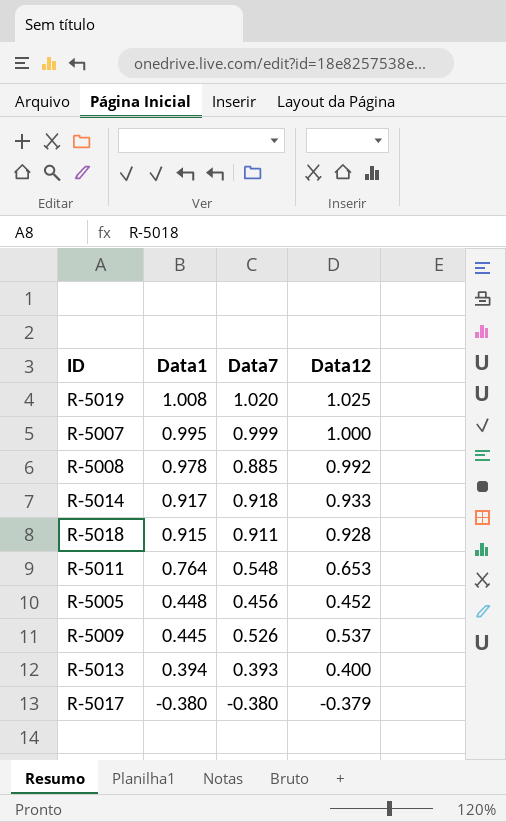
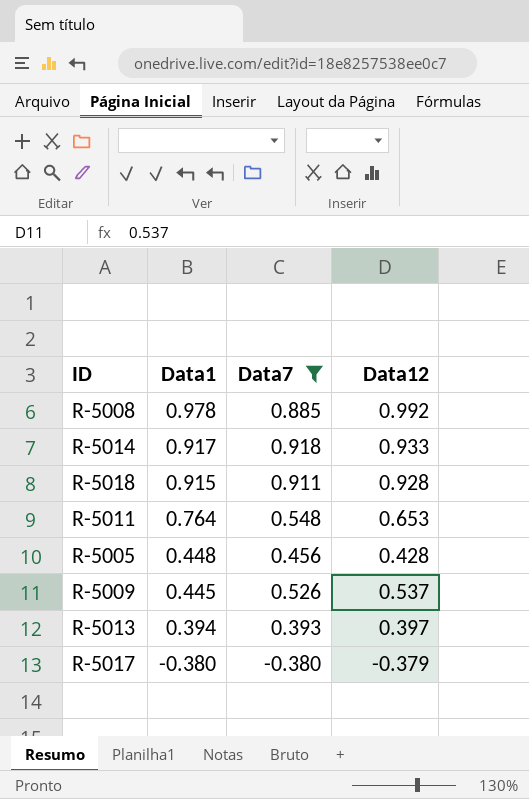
filter: none -> Data7 <= 0.918
R-5005 | Data12: 0.452 -> 0.428
R-5013 | Data12: 0.400 -> 0.397

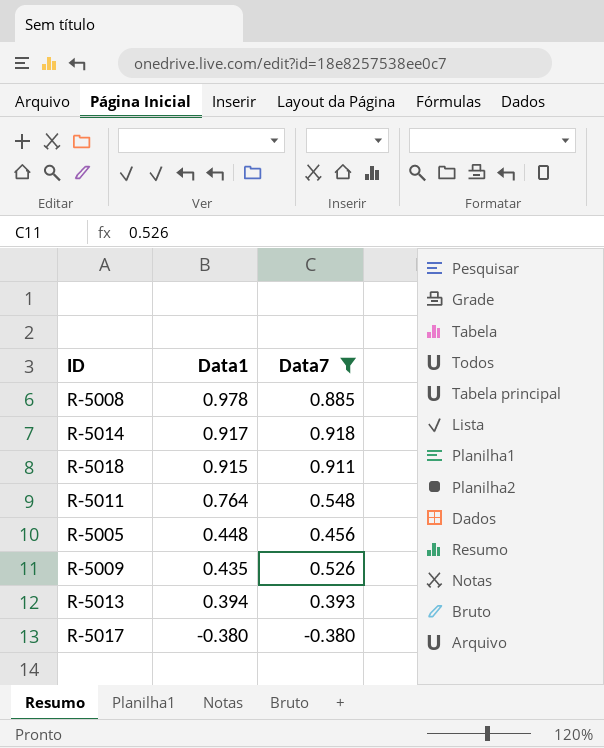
column Data12 | position: 4 -> none
R-5009 | Data1: 0.445 -> 0.435

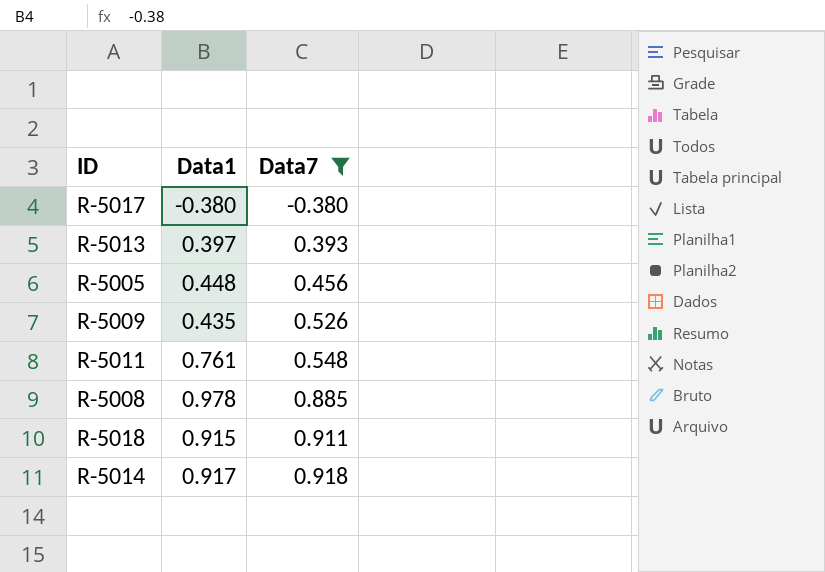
row order: Data1 descending -> Data7 ascending
R-5013 | Data1: 0.394 -> 0.397
R-5011 | Data1: 0.764 -> 0.761

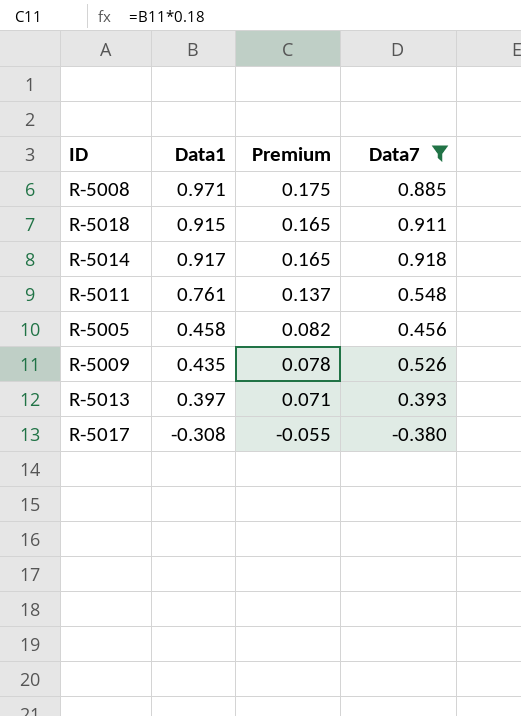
row order: Data7 ascending -> Premium descending
column Premium | formula: none -> [Data1] * 0.18
R-5008 | Data1: 0.978 -> 0.971
R-5005 | Data1: 0.448 -> 0.458
R-5017 | Data1: -0.380 -> -0.308

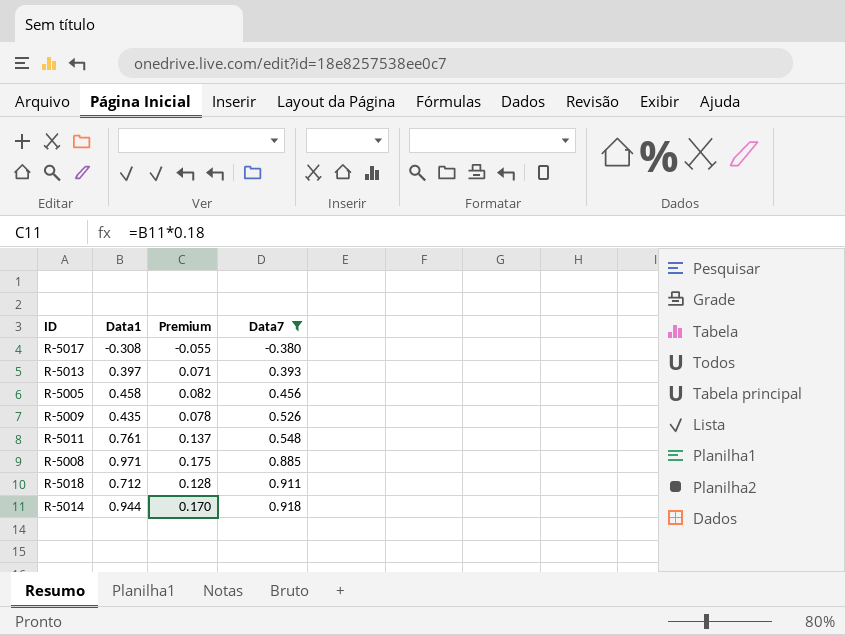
row order: Premium descending -> Data7 ascending
R-5018 | Data1: 0.915 -> 0.712
R-5018 | Premium: 0.165 -> 0.128
R-5014 | Data1: 0.917 -> 0.944
R-5014 | Premium: 0.165 -> 0.170

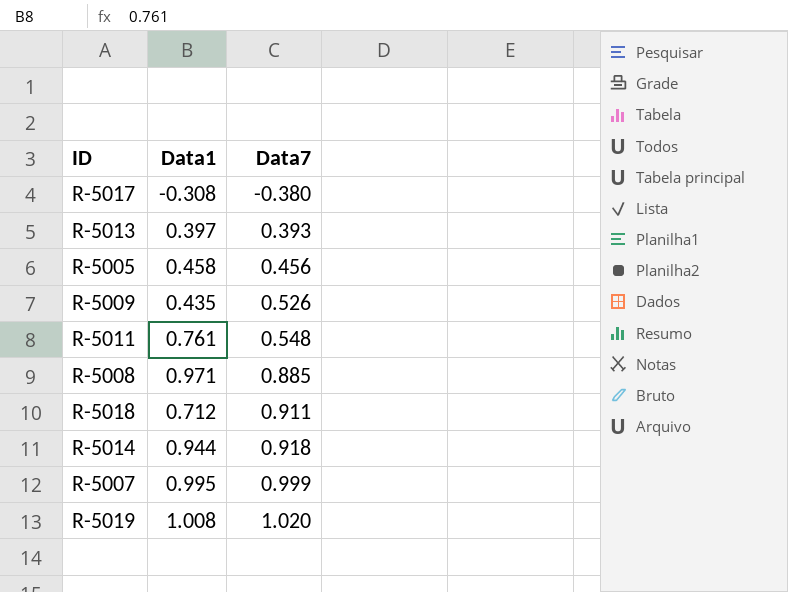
filter: Data7 <= 0.918 -> none
column Premium | formula: [Data1] * 0.18 -> none

